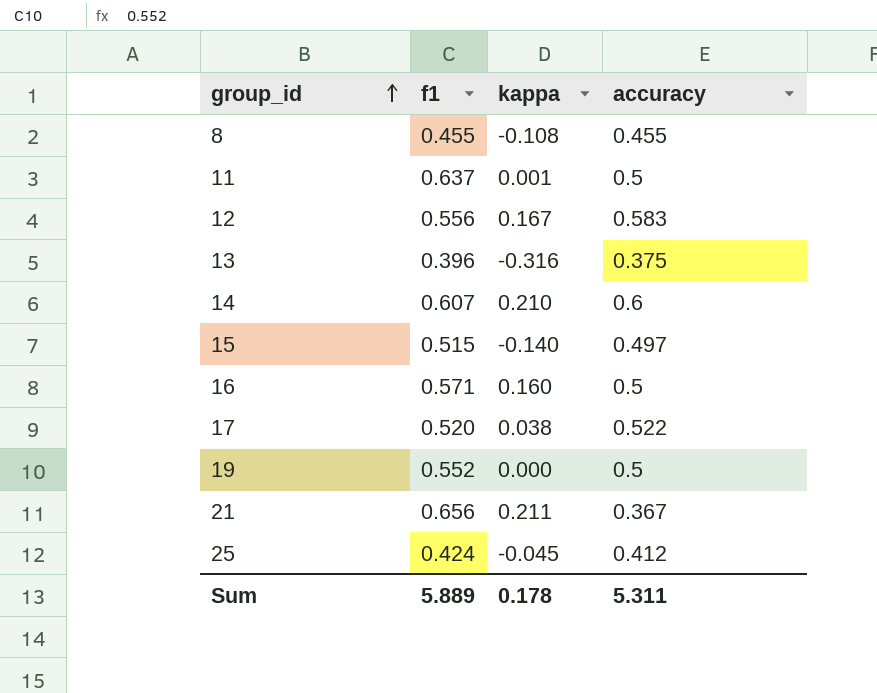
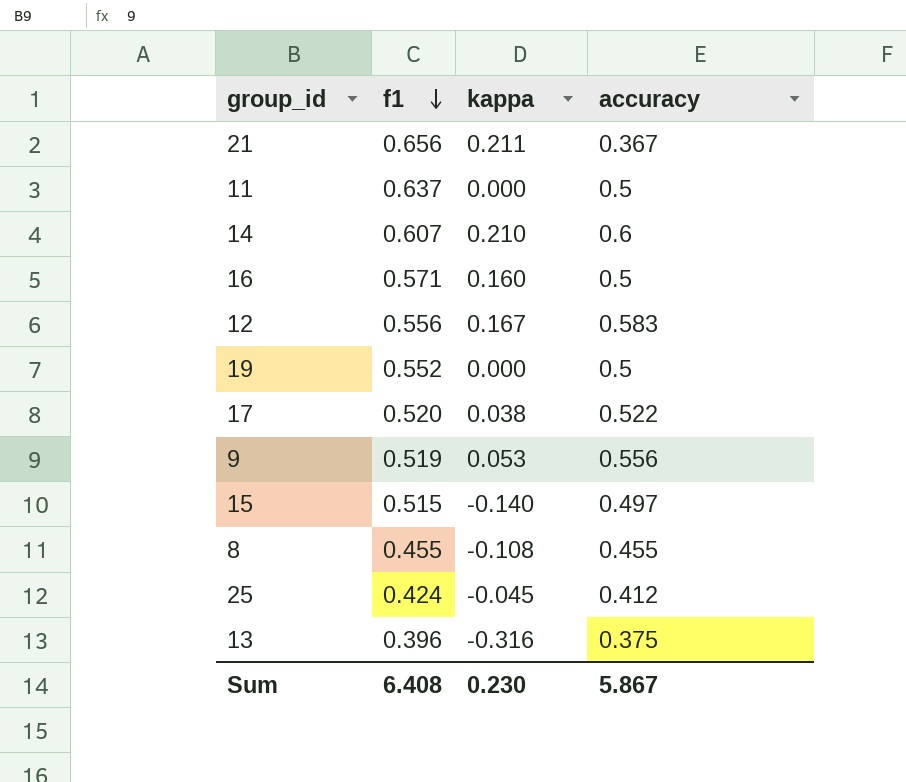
row order: group_id ascending -> f1 descending
11 | kappa: 0.001 -> 0.000
row 9: none -> 0.519 | 0.053 | 0.556
Sum | f1: 5.889 -> 6.408
Sum | kappa: 0.178 -> 0.230
Sum | accuracy: 5.311 -> 5.867

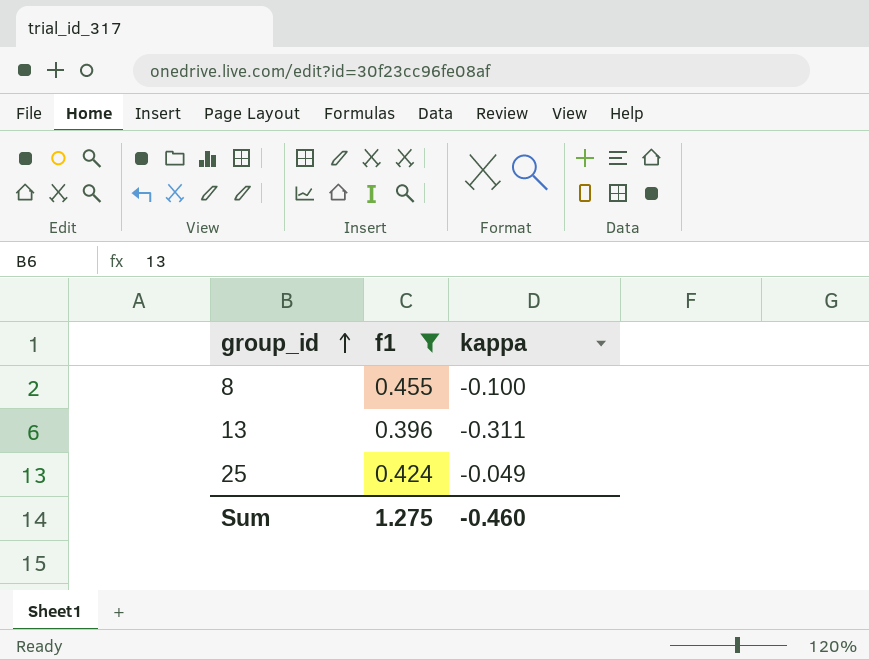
filter: none -> f1 <= 0.455
row order: f1 descending -> group_id ascending
column accuracy | position: 4 -> none
8 | kappa: -0.108 -> -0.100
13 | kappa: -0.316 -> -0.311
25 | kappa: -0.045 -> -0.049
Sum | f1: 6.408 -> 1.275
Sum | kappa: 0.230 -> -0.460

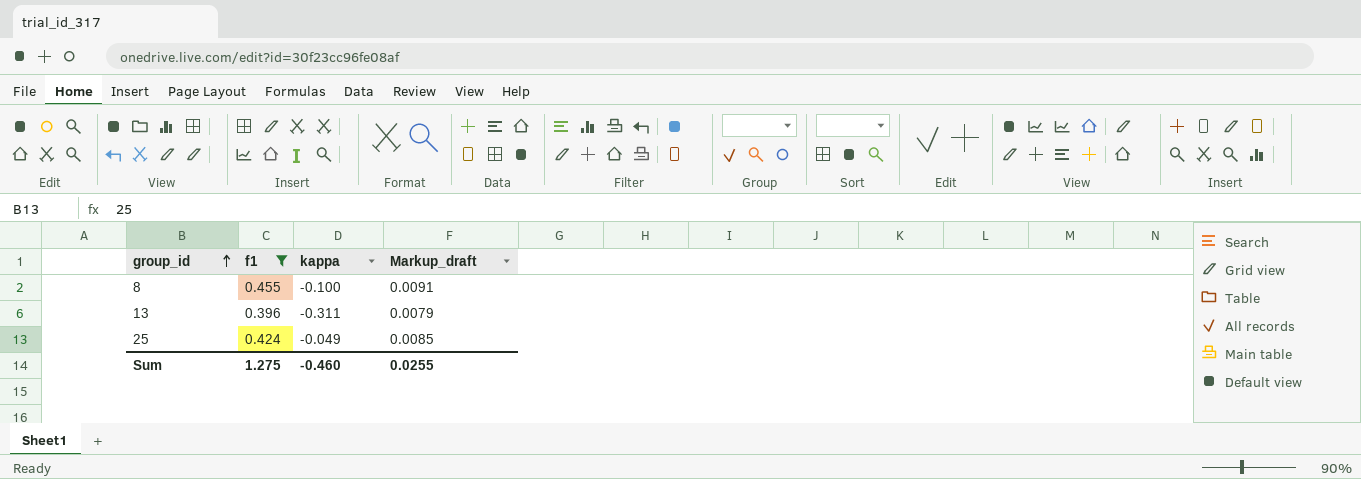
column Markup_draft | formula: none -> [f1] * 0.02

